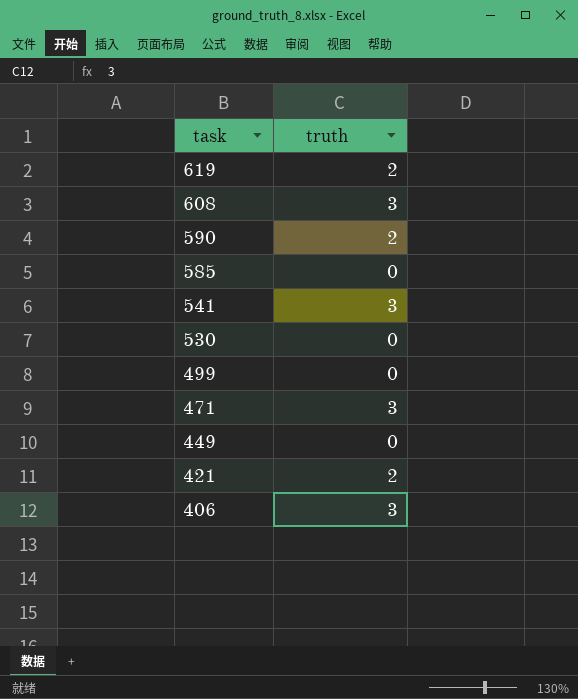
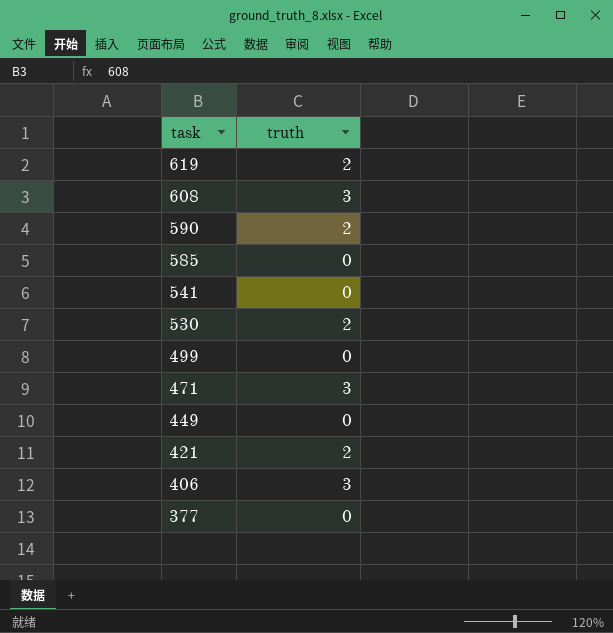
541 | truth: 3 -> 0
530 | truth: 0 -> 2
row 377: none -> 0

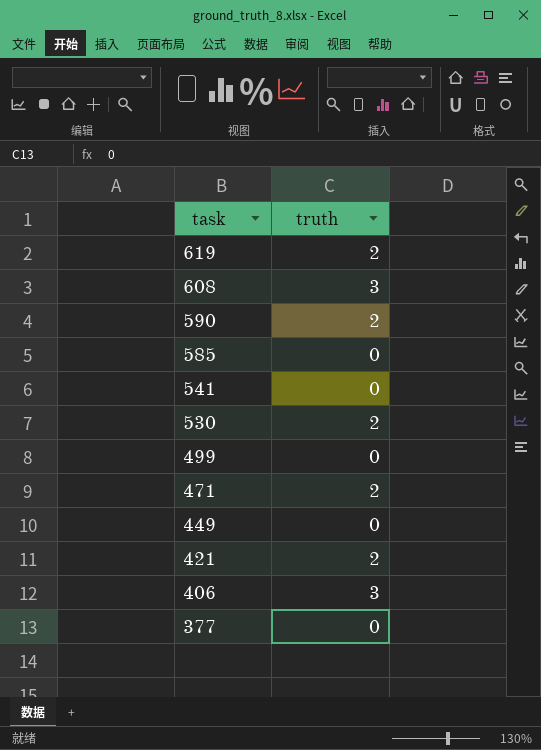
471 | truth: 3 -> 2

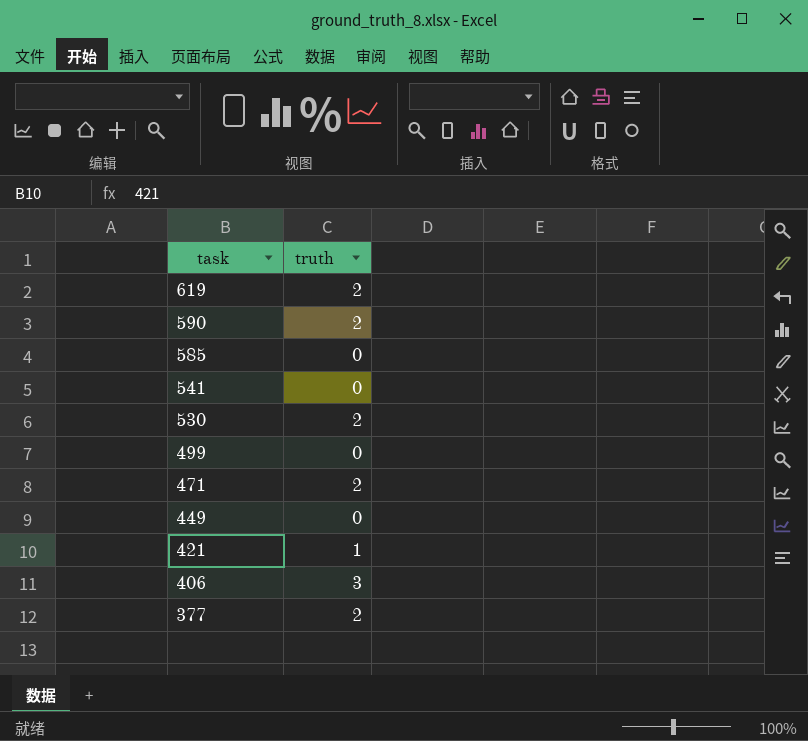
row 608: 3 -> none
421 | truth: 2 -> 1
377 | truth: 0 -> 2

